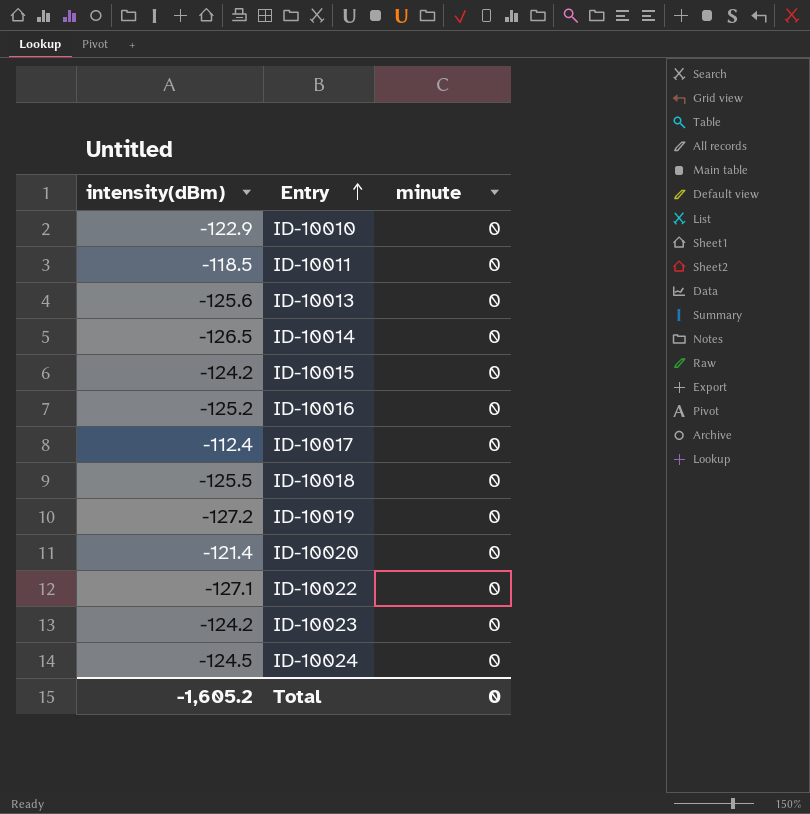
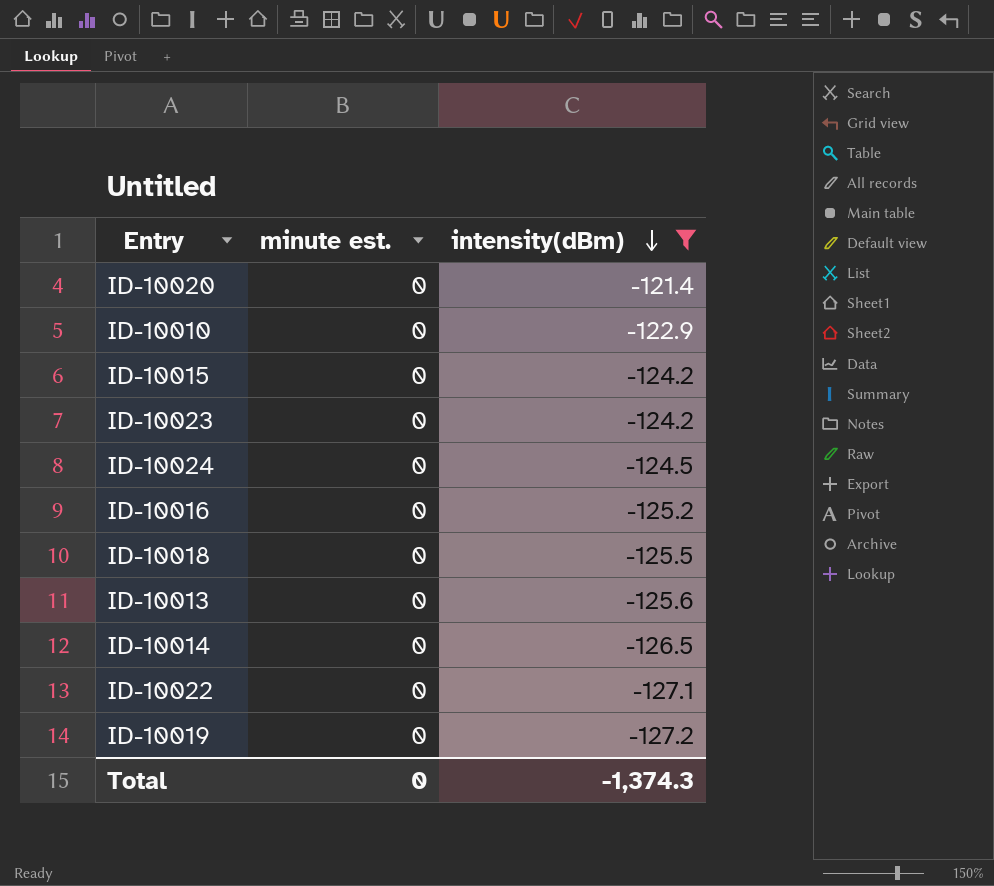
filter: none -> intensity(dBm) <= -121.4
row order: Entry ascending -> intensity(dBm) descending
column name: minute -> minute est.
column intensity(dBm) | position: 1 -> 3
Total | intensity(dBm): -1,605.2 -> -1,374.3

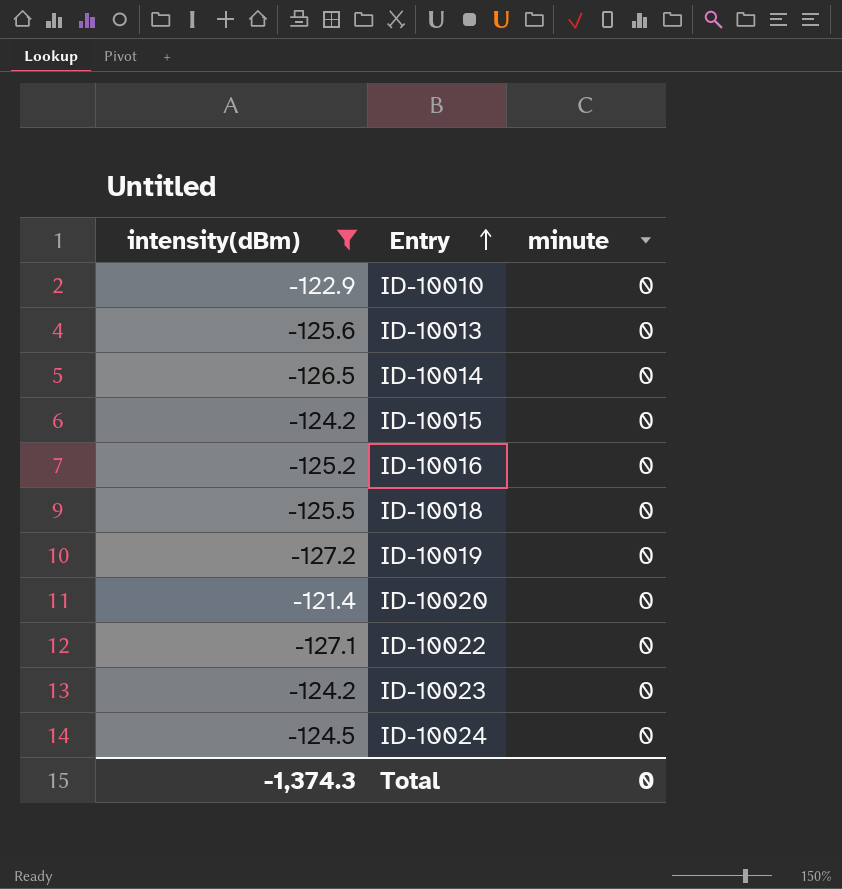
row order: intensity(dBm) descending -> Entry ascending
column intensity(dBm) | position: 3 -> 1
column name: minute est. -> minute

